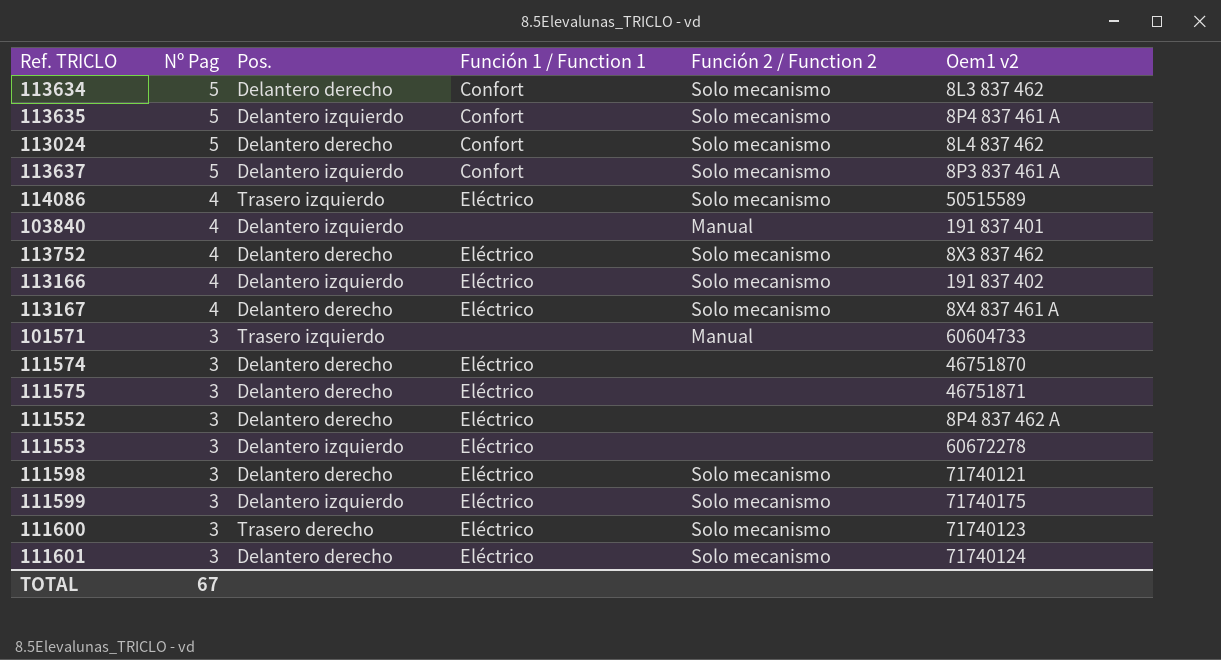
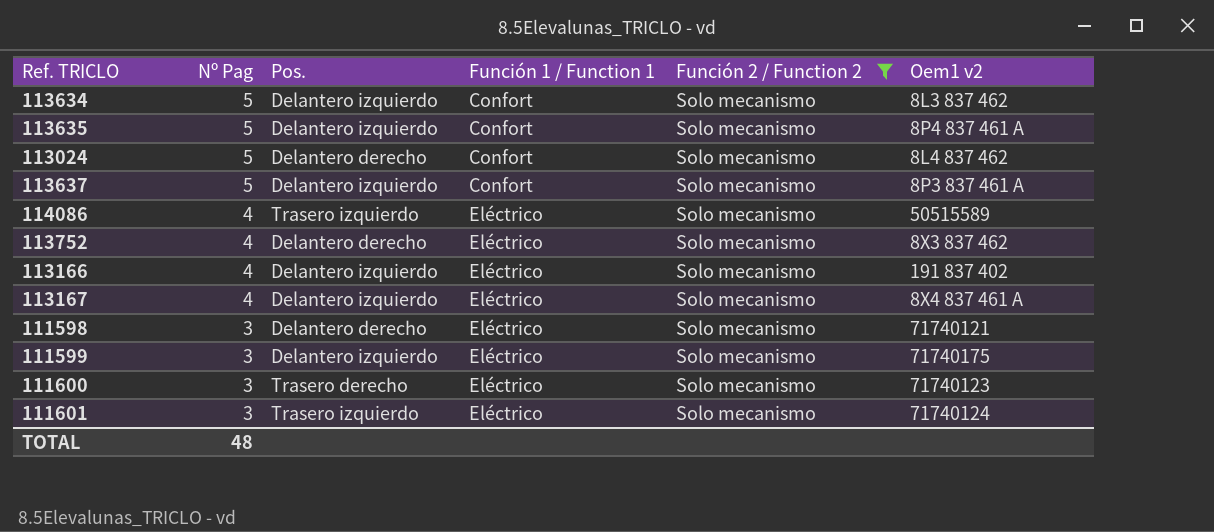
filter: none -> Función 2 / Function 2 = Solo mecanismo
113634 | Pos.: Delantero derecho -> Delantero izquierdo
113167 | Pos.: Delantero derecho -> Delantero izquierdo
111601 | Pos.: Delantero derecho -> Trasero izquierdo
TOTAL | Nº Pag: 67 -> 48

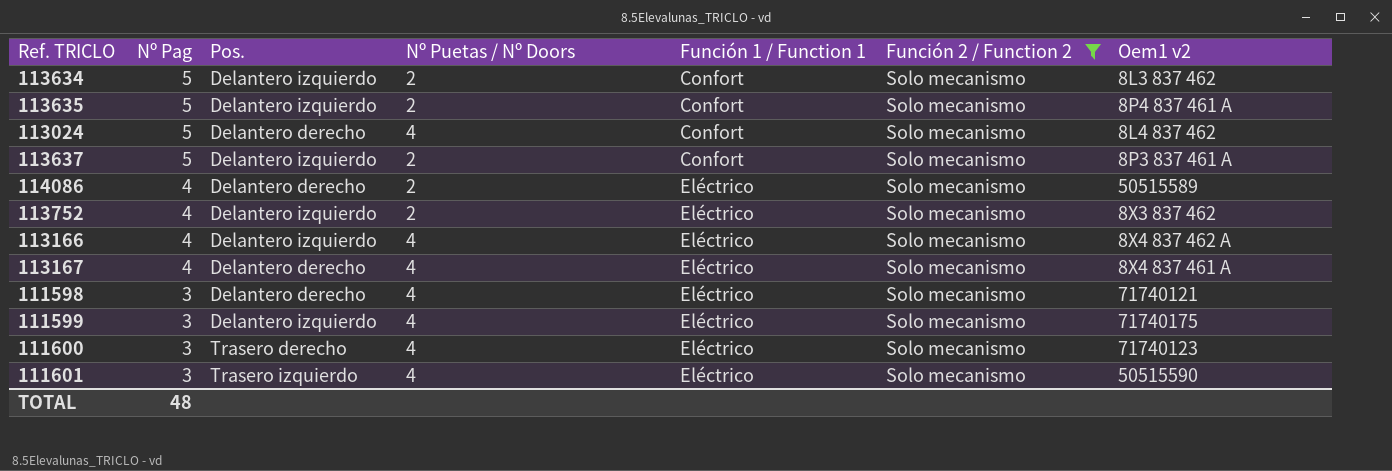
column Nº Puetas / Nº Doors | position: none -> 4
114086 | Pos.: Trasero izquierdo -> Delantero derecho
113752 | Pos.: Delantero derecho -> Delantero izquierdo
113166 | Oem1 v2: 191 837 402 -> 8X4 837 462 A
113167 | Pos.: Delantero izquierdo -> Delantero derecho
111601 | Oem1 v2: 71740124 -> 50515590

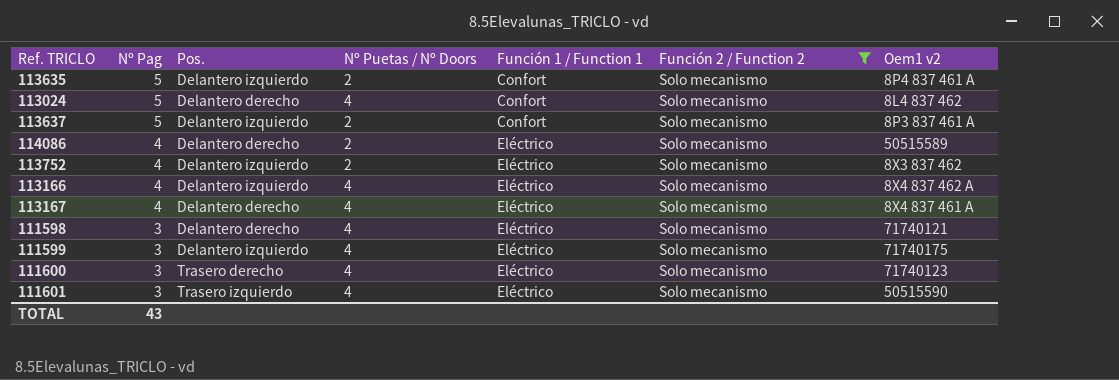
row 113634: 5 | Delantero izquierdo | 2 | Confort | Solo mecanismo | 8L3 837 462 -> none
TOTAL | Nº Pag: 48 -> 43

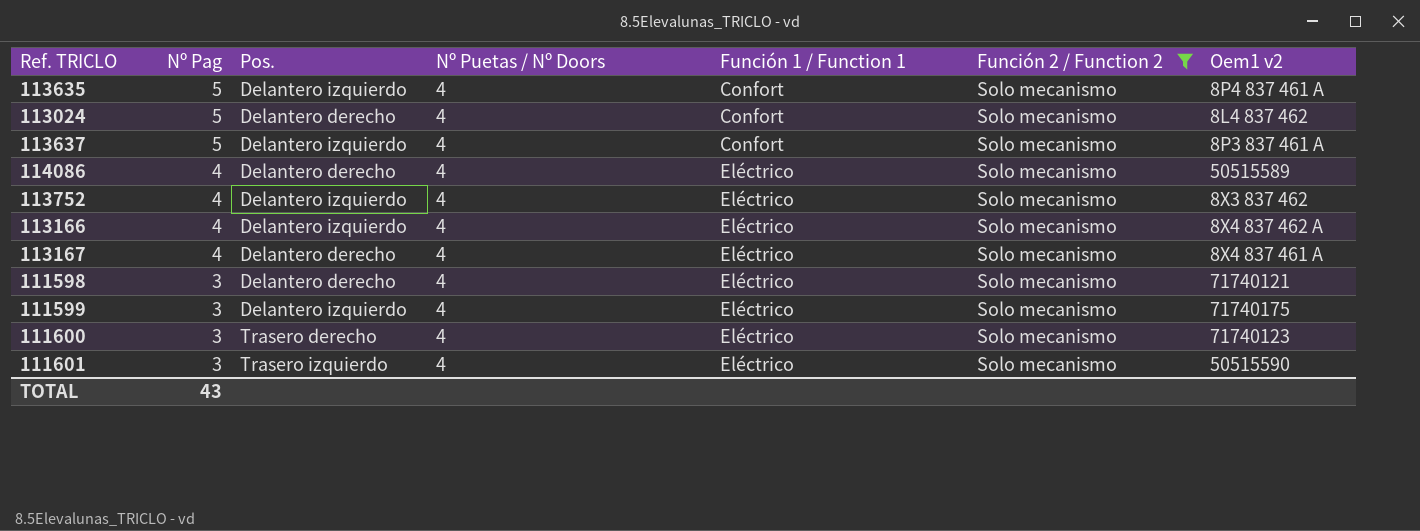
113635 | Nº Puetas / Nº Doors: 2 -> 4
113637 | Nº Puetas / Nº Doors: 2 -> 4
114086 | Nº Puetas / Nº Doors: 2 -> 4
113752 | Nº Puetas / Nº Doors: 2 -> 4

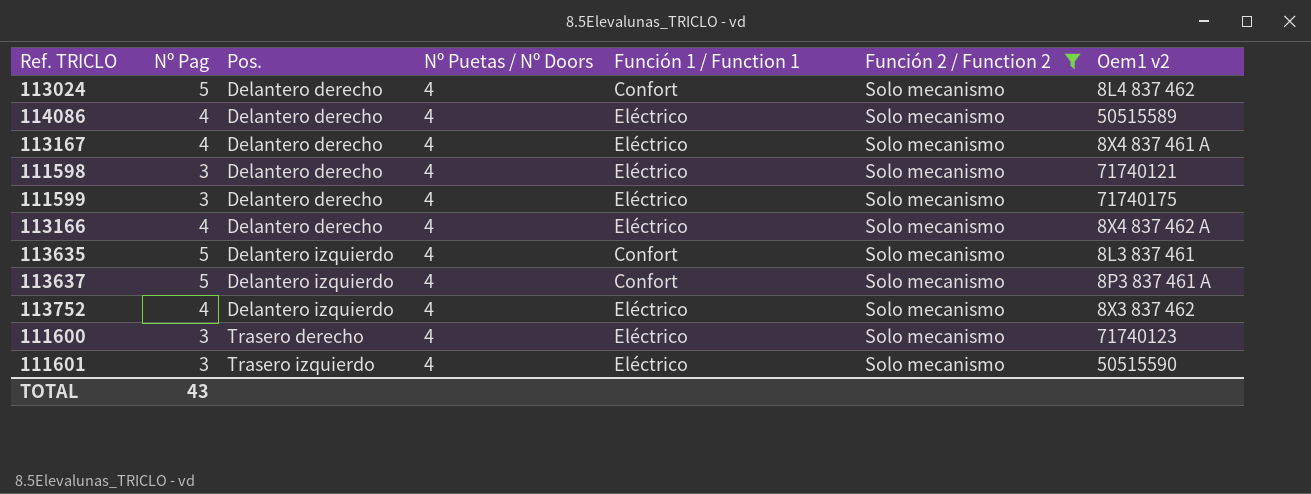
row order: Nº Pag descending -> Pos. ascending
111599 | Pos.: Delantero izquierdo -> Delantero derecho
113166 | Pos.: Delantero izquierdo -> Delantero derecho
113635 | Oem1 v2: 8P4 837 461 A -> 8L3 837 461

